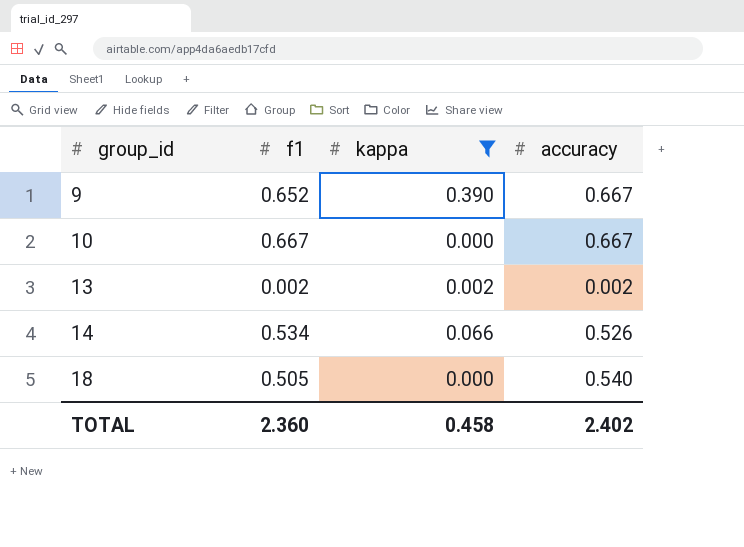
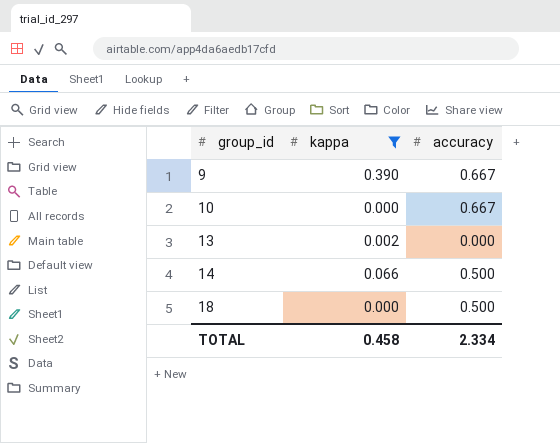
column f1 | position: 2 -> none
13 | accuracy: 0.002 -> 0.000
14 | accuracy: 0.526 -> 0.500
18 | accuracy: 0.540 -> 0.500
TOTAL | accuracy: 2.402 -> 2.334

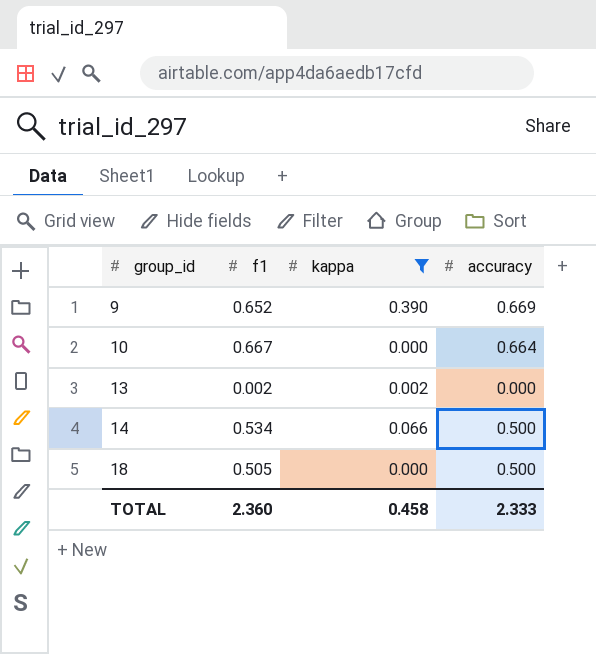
column f1 | position: none -> 2
9 | accuracy: 0.667 -> 0.669
10 | accuracy: 0.667 -> 0.664
TOTAL | accuracy: 2.334 -> 2.333

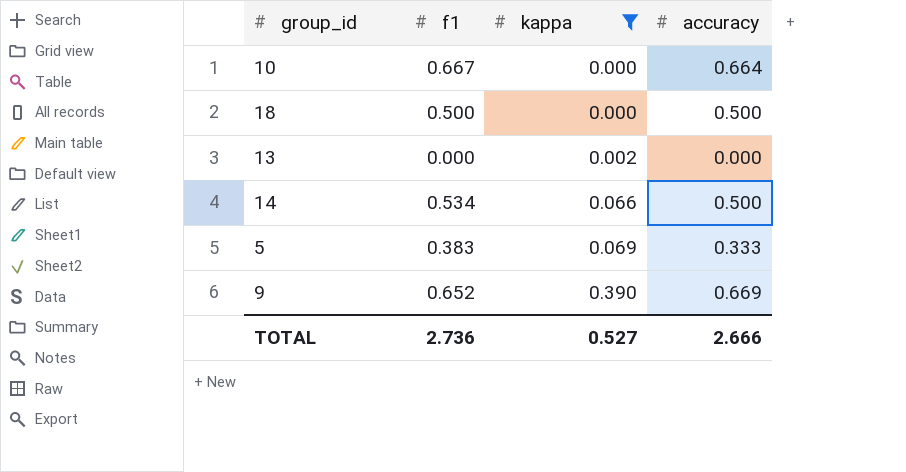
row order: group_id ascending -> kappa ascending
18 | f1: 0.505 -> 0.500
13 | f1: 0.002 -> 0.000
row 5: none -> 0.383 | 0.069 | 0.333
TOTAL | f1: 2.360 -> 2.736
TOTAL | kappa: 0.458 -> 0.527
TOTAL | accuracy: 2.333 -> 2.666

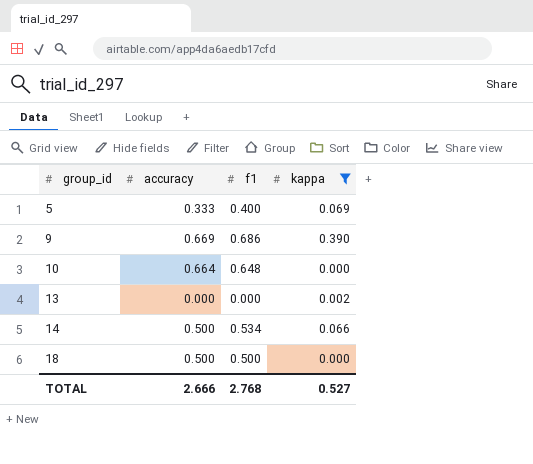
row order: kappa ascending -> group_id ascending
column accuracy | position: 4 -> 2
5 | f1: 0.383 -> 0.400
9 | f1: 0.652 -> 0.686
10 | f1: 0.667 -> 0.648
TOTAL | f1: 2.736 -> 2.768

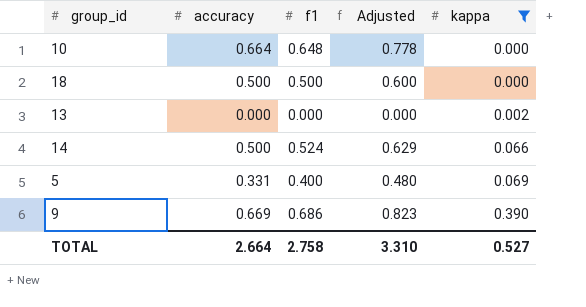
row order: group_id ascending -> kappa ascending
column Adjusted | formula: none -> [f1] * 1.2
14 | f1: 0.534 -> 0.524
5 | accuracy: 0.333 -> 0.331
TOTAL | accuracy: 2.666 -> 2.664
TOTAL | f1: 2.768 -> 2.758

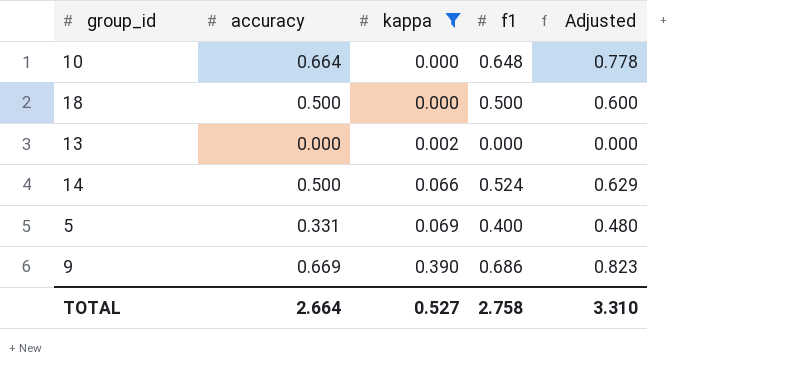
column kappa | position: 5 -> 3

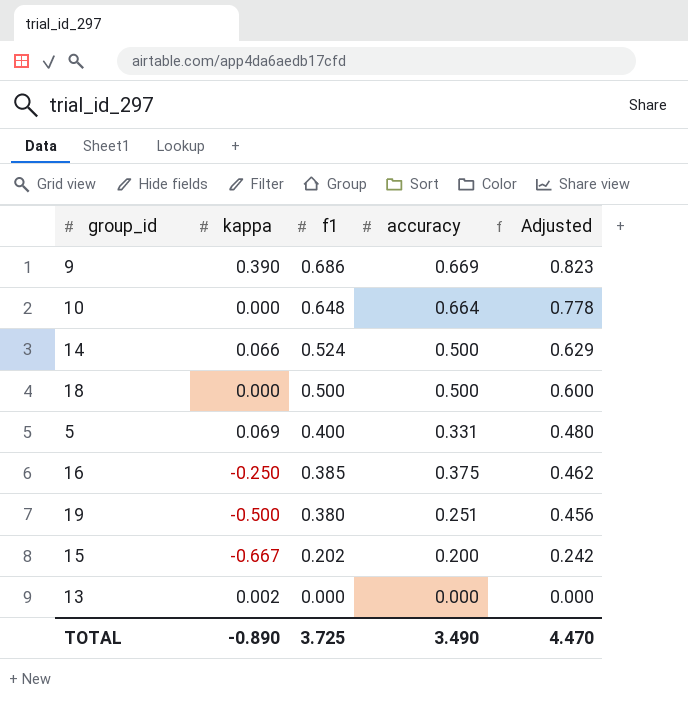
filter: kappa >= 0.000 -> none
row order: kappa ascending -> f1 descending
column accuracy | position: 2 -> 4
TOTAL | kappa: 0.527 -> -0.890
TOTAL | f1: 2.758 -> 3.725
TOTAL | accuracy: 2.664 -> 3.490
TOTAL | Adjusted: 3.310 -> 4.470

